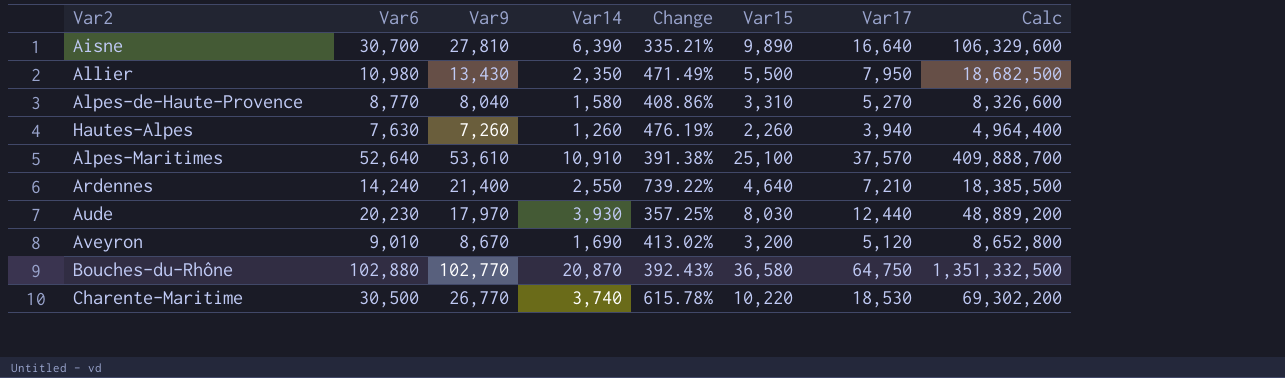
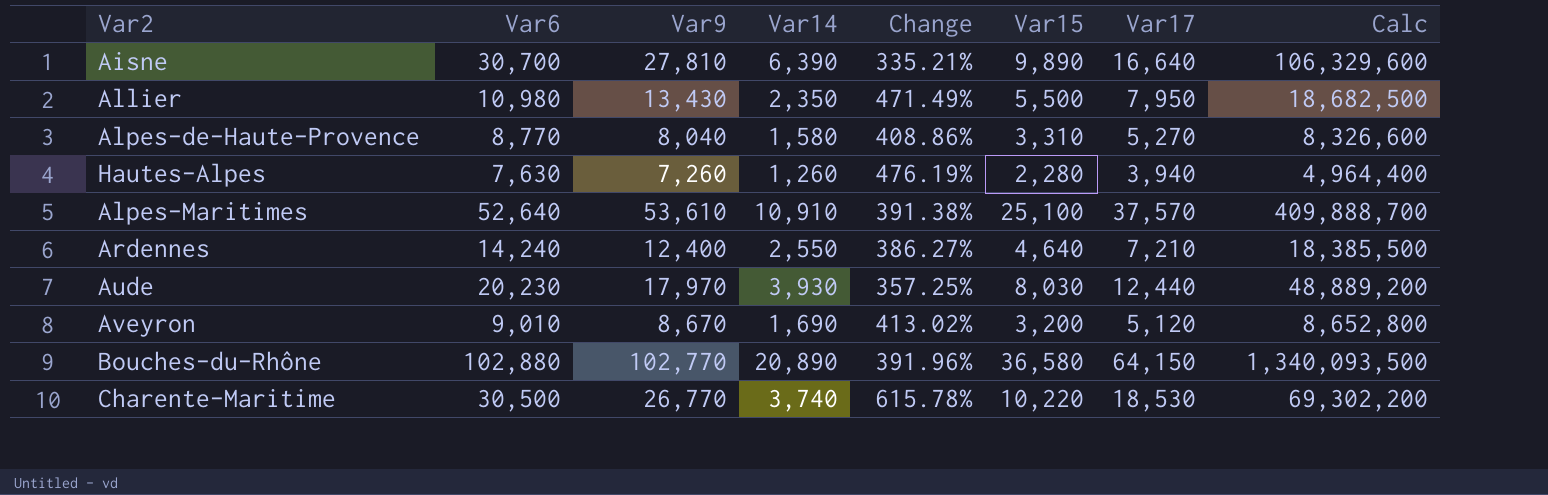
Hautes-Alpes | Var15: 2,260 -> 2,280
Ardennes | Var9: 21,400 -> 12,400
Ardennes | Change: 739.22% -> 386.27%
Bouches-du-Rhône | Var14: 20,870 -> 20,890
Bouches-du-Rhône | Change: 392.43% -> 391.96%
Bouches-du-Rhône | Var17: 64,750 -> 64,150
Bouches-du-Rhône | Calc: 1,351,332,500 -> 1,340,093,500

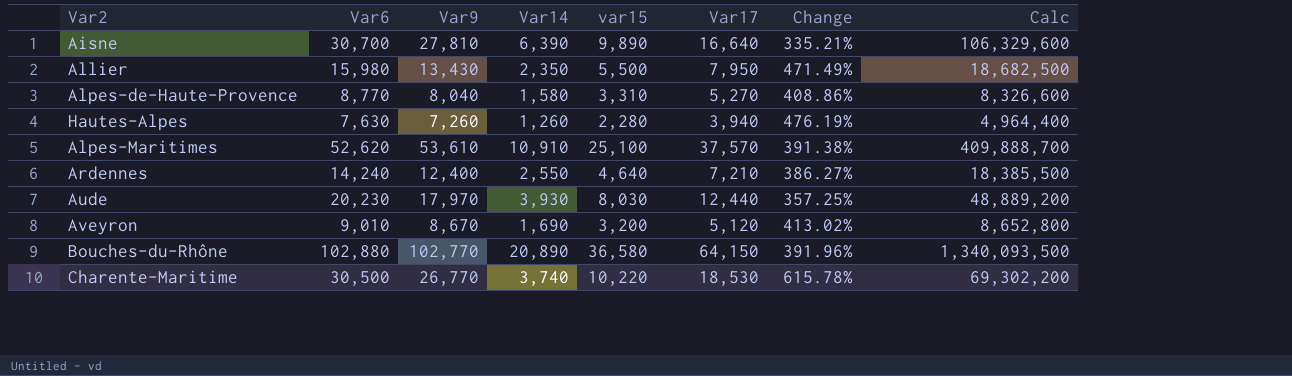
column name: Var15 -> var15
column Change | position: 5 -> 7
Allier | Var6: 10,980 -> 15,980
Alpes-Maritimes | Var6: 52,640 -> 52,620

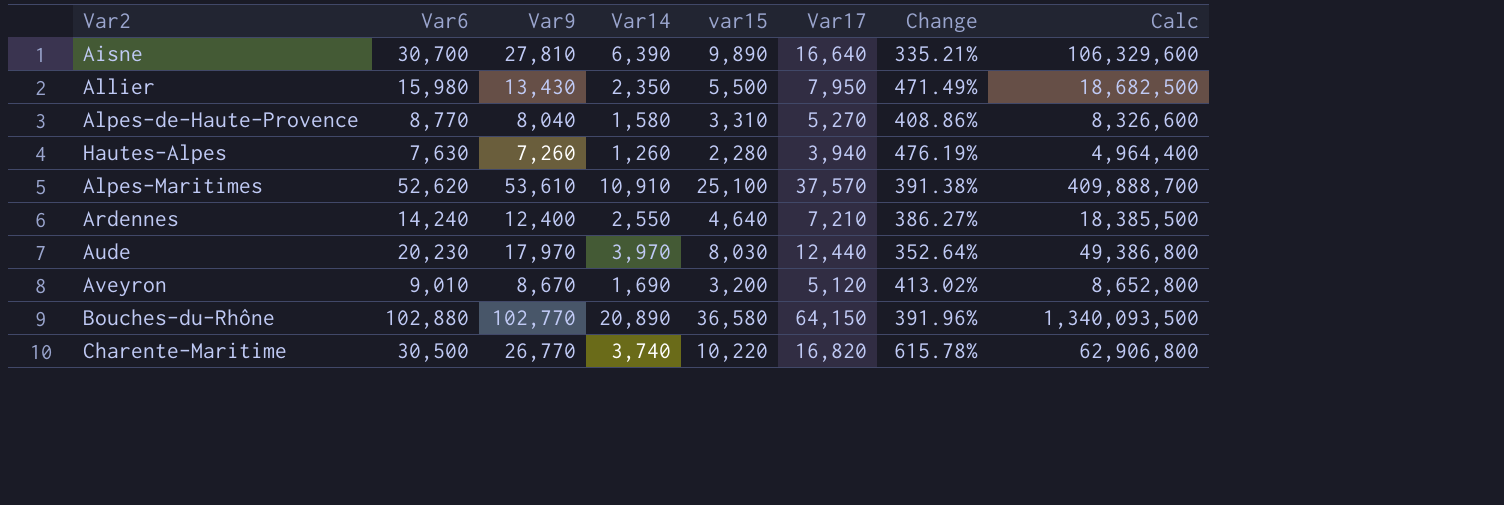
Aude | Var14: 3,930 -> 3,970
Aude | Change: 357.25% -> 352.64%
Aude | Calc: 48,889,200 -> 49,386,800
Charente-Maritime | Var17: 18,530 -> 16,820
Charente-Maritime | Calc: 69,302,200 -> 62,906,800

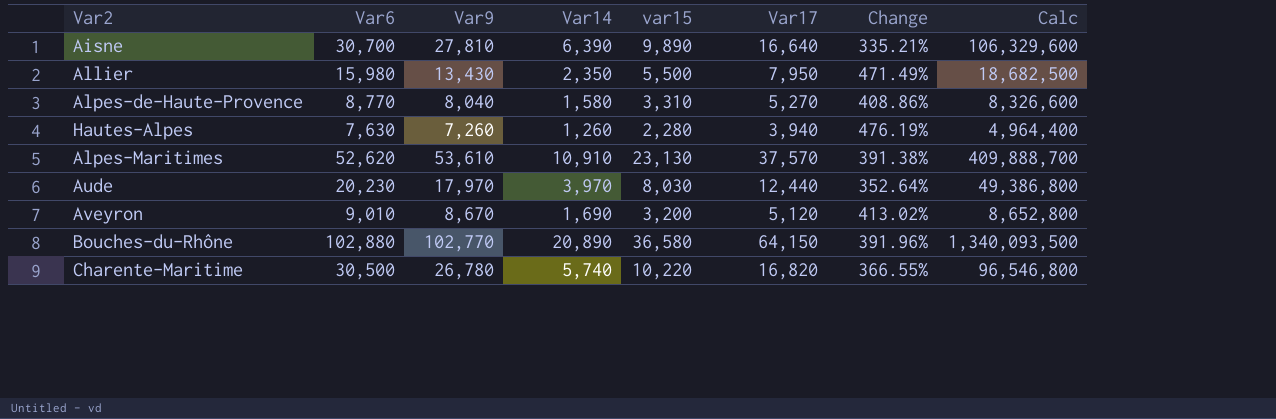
row Ardennes: 14,240 | 12,400 | 2,550 | 4,640 | 7,210 | 386.27% | 18,385,500 -> none
Alpes-Maritimes | var15: 25,100 -> 23,130
Charente-Maritime | Var9: 26,770 -> 26,780
Charente-Maritime | Var14: 3,740 -> 5,740
Charente-Maritime | Change: 615.78% -> 366.55%
Charente-Maritime | Calc: 62,906,800 -> 96,546,800

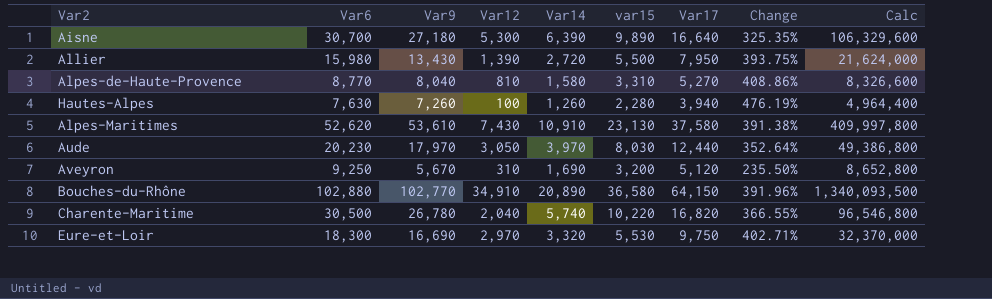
column Var12 | position: none -> 4
Aisne | Var9: 27,810 -> 27,180
Aisne | Change: 335.21% -> 325.35%
Allier | Var14: 2,350 -> 2,720
Allier | Change: 471.49% -> 393.75%
Allier | Calc: 18,682,500 -> 21,624,000
Alpes-Maritimes | Var17: 37,570 -> 37,580
Alpes-Maritimes | Calc: 409,888,700 -> 409,997,800
Aveyron | Var6: 9,010 -> 9,250
Aveyron | Var9: 8,670 -> 5,670
Aveyron | Change: 413.02% -> 235.50%
row Eure-et-Loir: none -> 18,300 | 16,690 | 2,970 | 3,320 | 5,530 | 9,750 | 402.71% | 32,370,000

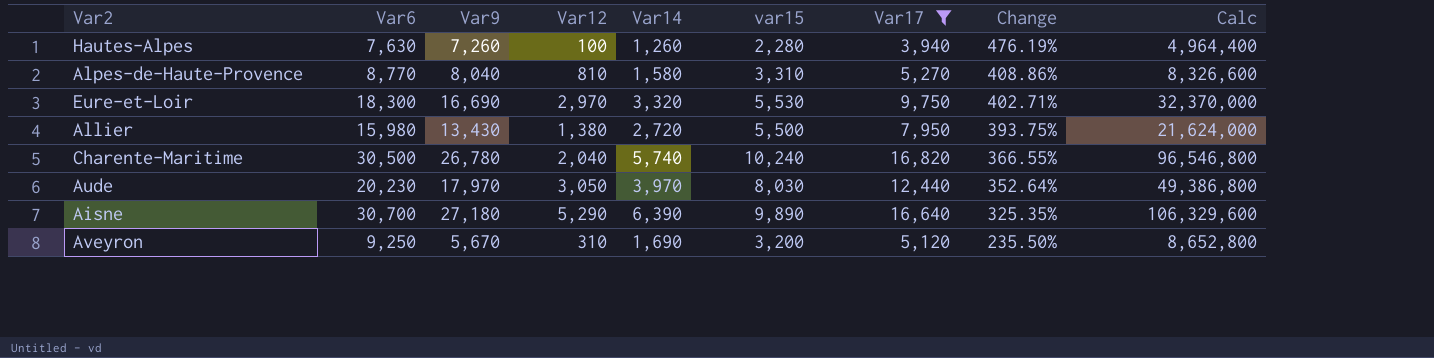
filter: none -> Var17 <= 16,820
row order: none -> Change descending
Allier | Var12: 1,390 -> 1,380
Charente-Maritime | var15: 10,220 -> 10,240
Aisne | Var12: 5,300 -> 5,290

